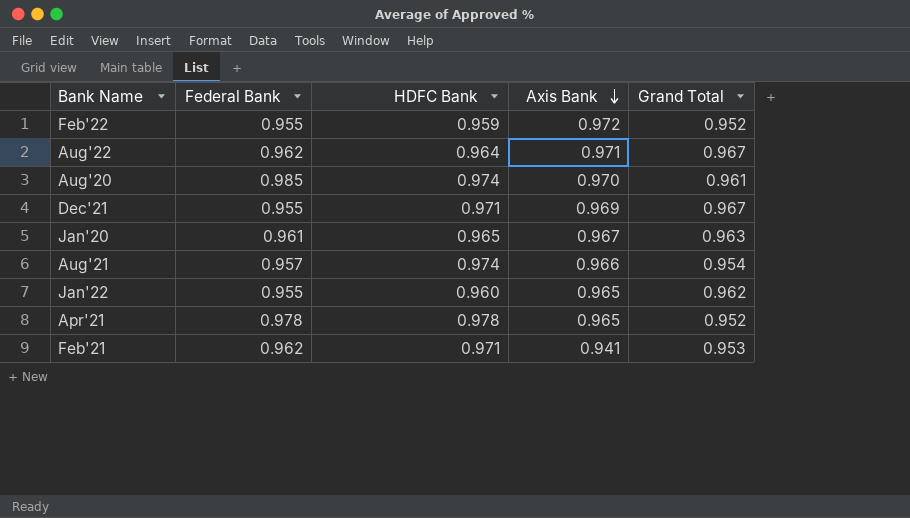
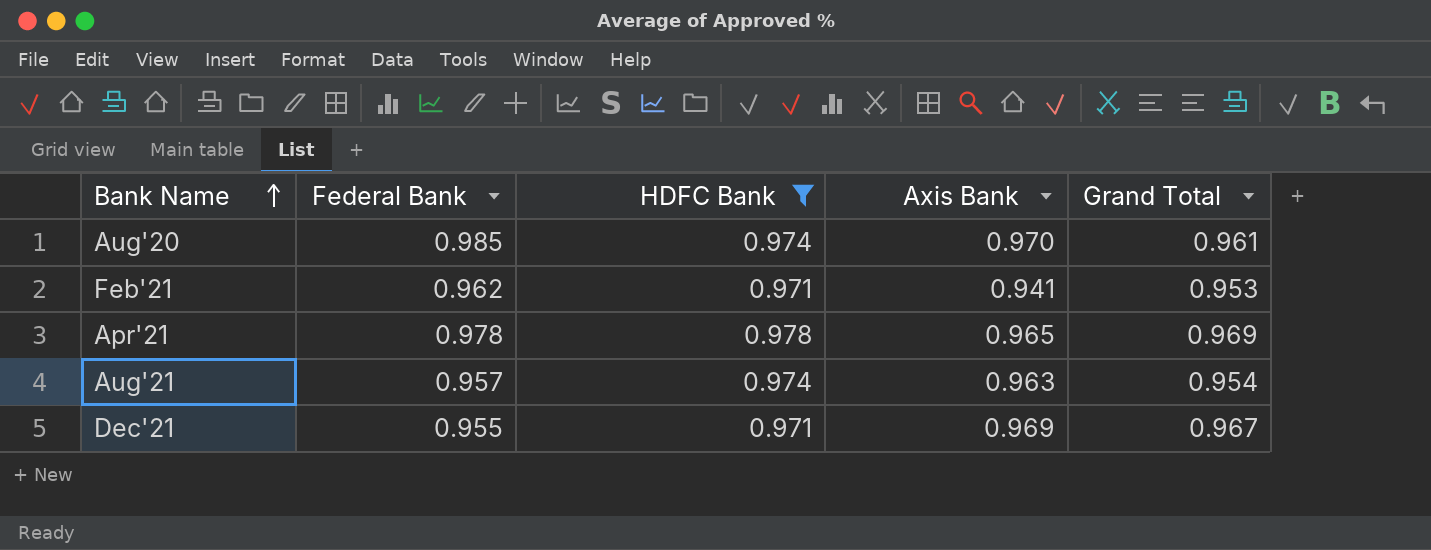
filter: none -> HDFC Bank >= 0.971
row order: Axis Bank descending -> Bank Name ascending
Apr'21 | Grand Total: 0.952 -> 0.969
Aug'21 | Axis Bank: 0.966 -> 0.963

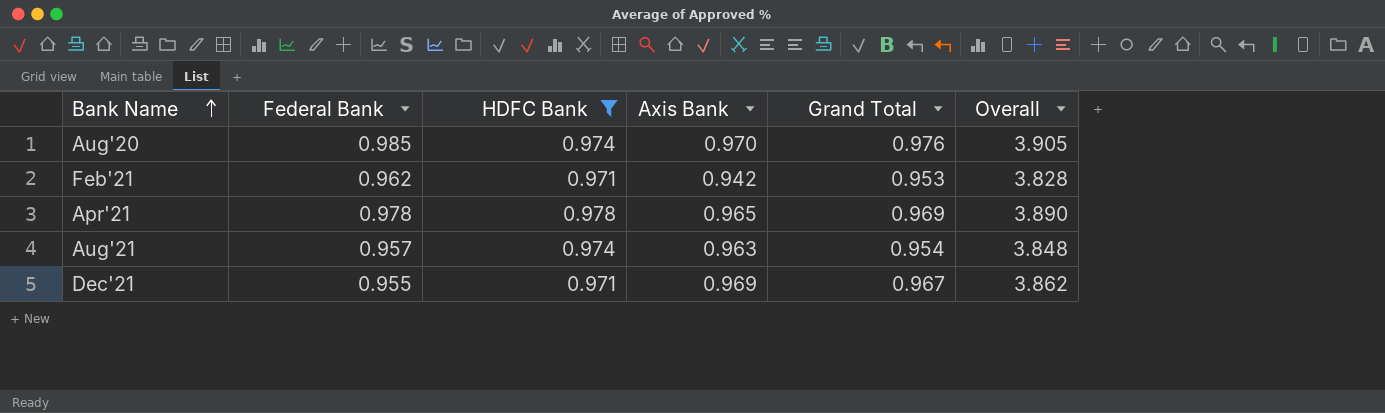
column Overall | formula: none -> [Federal Bank] + [HDFC Bank] + [Axis Bank] + [Grand Total]
Aug'20 | Grand Total: 0.961 -> 0.976
Feb'21 | Axis Bank: 0.941 -> 0.942

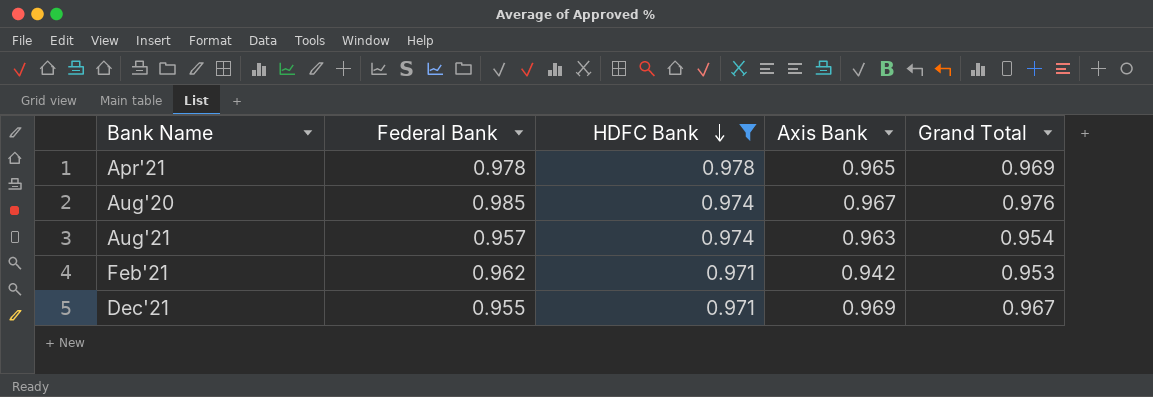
row order: Bank Name ascending -> HDFC Bank descending
column Overall | formula: [Federal Bank] + [HDFC Bank] + [Axis Bank] + [Grand Total] -> none
Aug'20 | Axis Bank: 0.970 -> 0.967

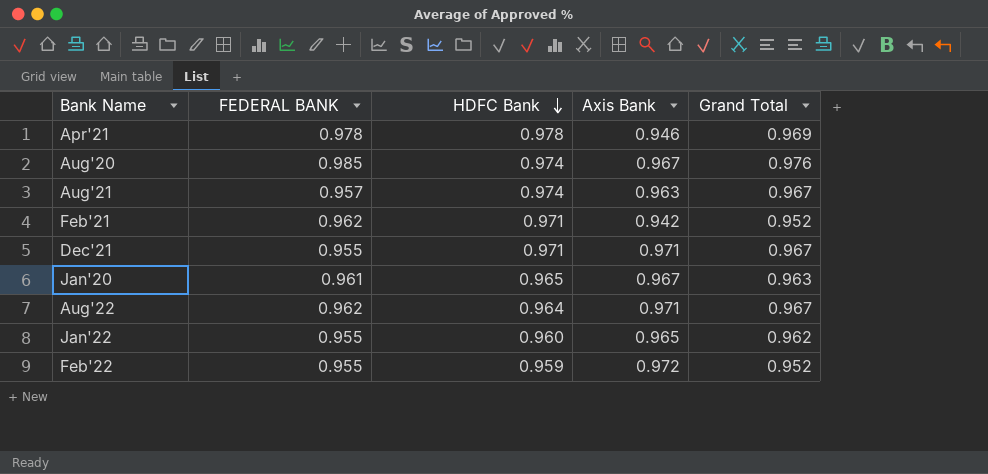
filter: HDFC Bank >= 0.971 -> none
column name: Federal Bank -> FEDERAL BANK
Apr'21 | Axis Bank: 0.965 -> 0.946
Aug'21 | Grand Total: 0.954 -> 0.967
Feb'21 | Grand Total: 0.953 -> 0.952
Dec'21 | Axis Bank: 0.969 -> 0.971

